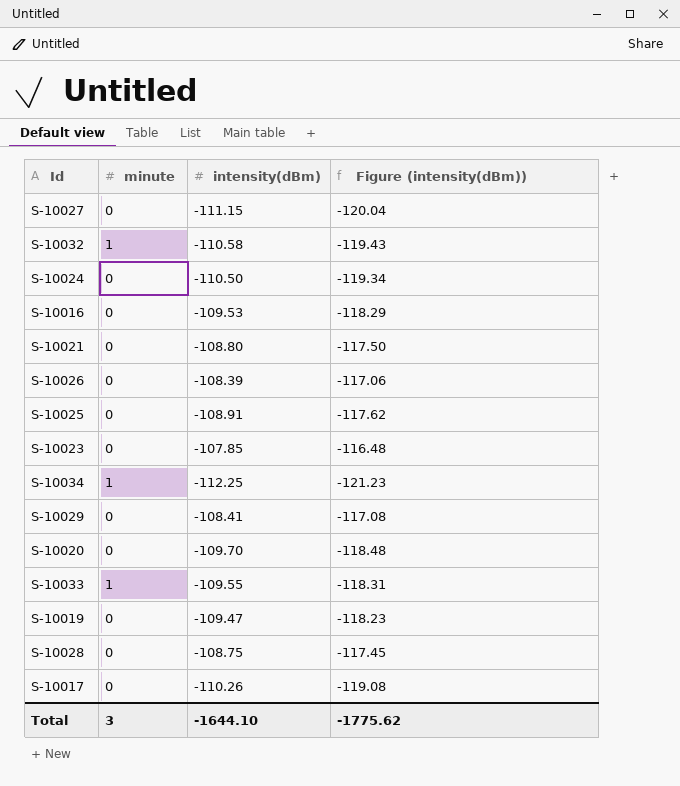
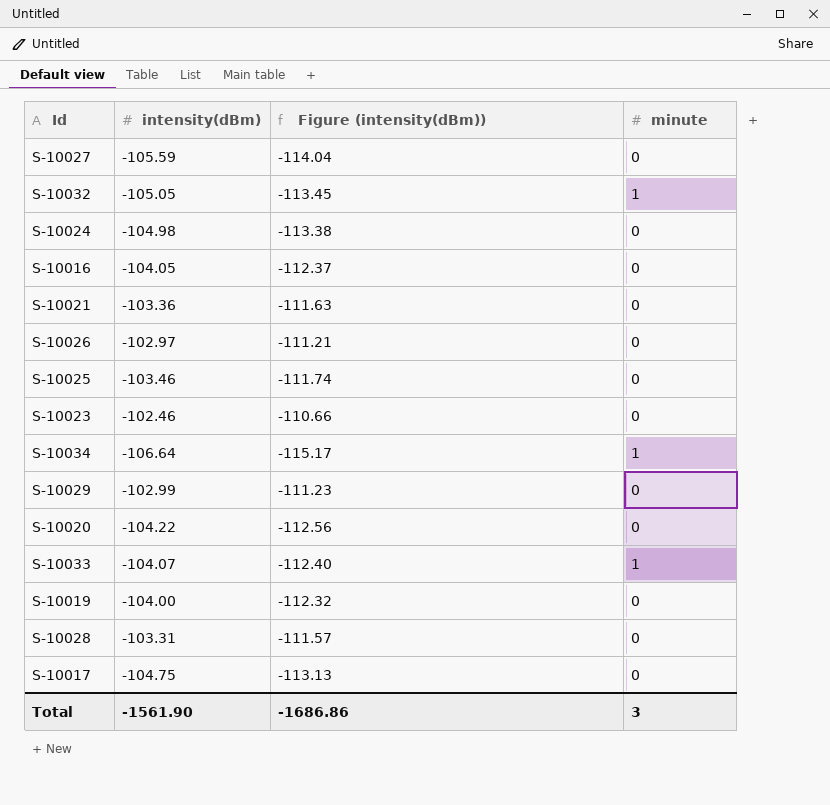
column minute | position: 2 -> 4
S-10027 | intensity(dBm): -111.15 -> -105.59
S-10027 | Figure (intensity(dBm)): -120.04 -> -114.04
S-10032 | intensity(dBm): -110.58 -> -105.05
S-10032 | Figure (intensity(dBm)): -119.43 -> -113.45
S-10024 | intensity(dBm): -110.50 -> -104.98
S-10024 | Figure (intensity(dBm)): -119.34 -> -113.38
S-10016 | intensity(dBm): -109.53 -> -104.05
S-10016 | Figure (intensity(dBm)): -118.29 -> -112.37
S-10021 | intensity(dBm): -108.80 -> -103.36
S-10021 | Figure (intensity(dBm)): -117.50 -> -111.63
S-10026 | intensity(dBm): -108.39 -> -102.97
S-10026 | Figure (intensity(dBm)): -117.06 -> -111.21
S-10025 | intensity(dBm): -108.91 -> -103.46
S-10025 | Figure (intensity(dBm)): -117.62 -> -111.74
S-10023 | intensity(dBm): -107.85 -> -102.46
S-10023 | Figure (intensity(dBm)): -116.48 -> -110.66
S-10034 | intensity(dBm): -112.25 -> -106.64
S-10034 | Figure (intensity(dBm)): -121.23 -> -115.17
S-10029 | intensity(dBm): -108.41 -> -102.99
S-10029 | Figure (intensity(dBm)): -117.08 -> -111.23
S-10020 | intensity(dBm): -109.70 -> -104.22
S-10020 | Figure (intensity(dBm)): -118.48 -> -112.56
S-10033 | intensity(dBm): -109.55 -> -104.07
S-10033 | Figure (intensity(dBm)): -118.31 -> -112.40
S-10019 | intensity(dBm): -109.47 -> -104.00
S-10019 | Figure (intensity(dBm)): -118.23 -> -112.32
S-10028 | intensity(dBm): -108.75 -> -103.31
S-10028 | Figure (intensity(dBm)): -117.45 -> -111.57
S-10017 | intensity(dBm): -110.26 -> -104.75
S-10017 | Figure (intensity(dBm)): -119.08 -> -113.13
Total | intensity(dBm): -1644.10 -> -1561.90
Total | Figure (intensity(dBm)): -1775.62 -> -1686.86

